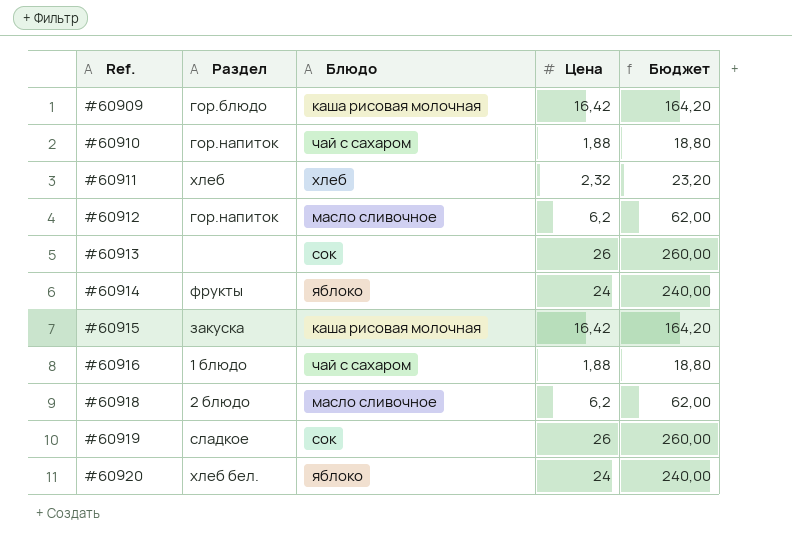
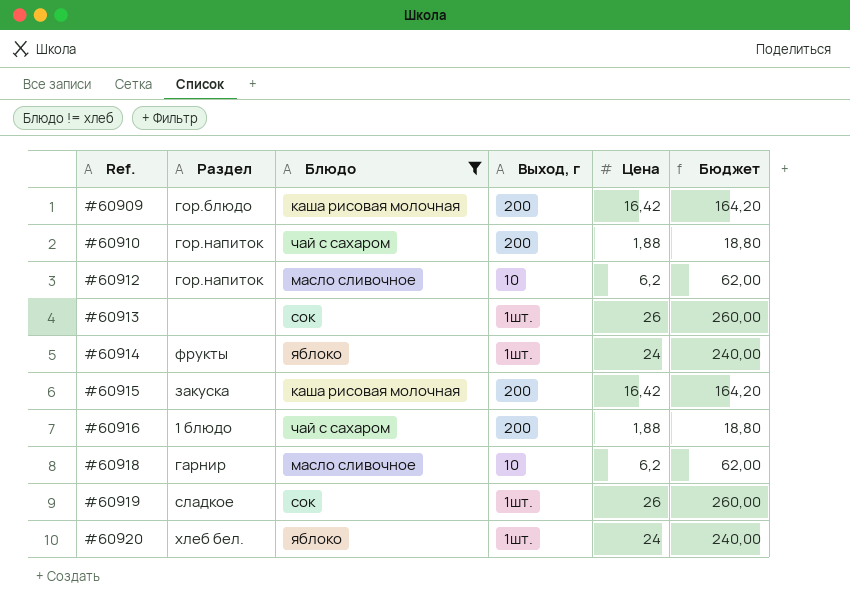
filter: none -> Блюдо != хлеб
column Выход, г | position: none -> 4
#60918 | Раздел: 2 блюдо -> гарнир

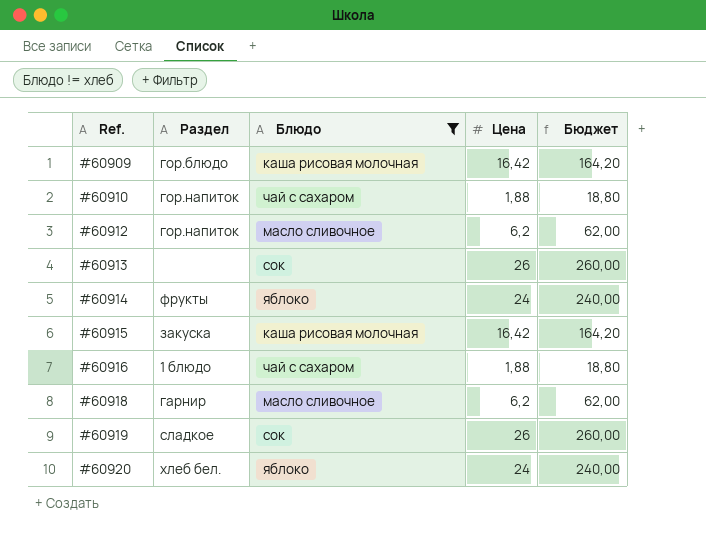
column Выход, г | position: 4 -> none

